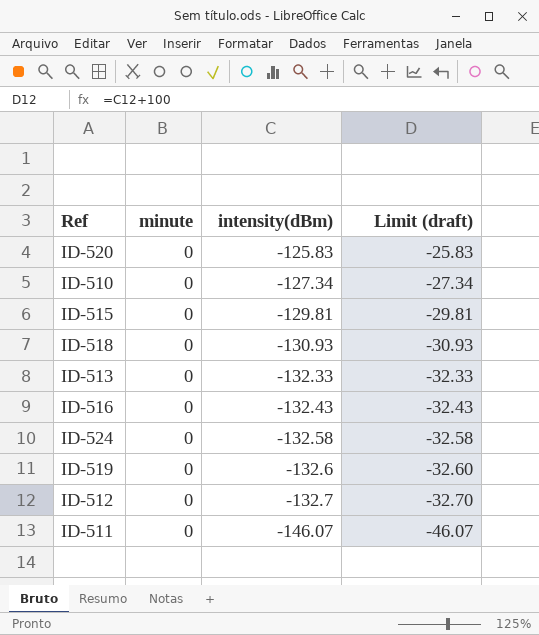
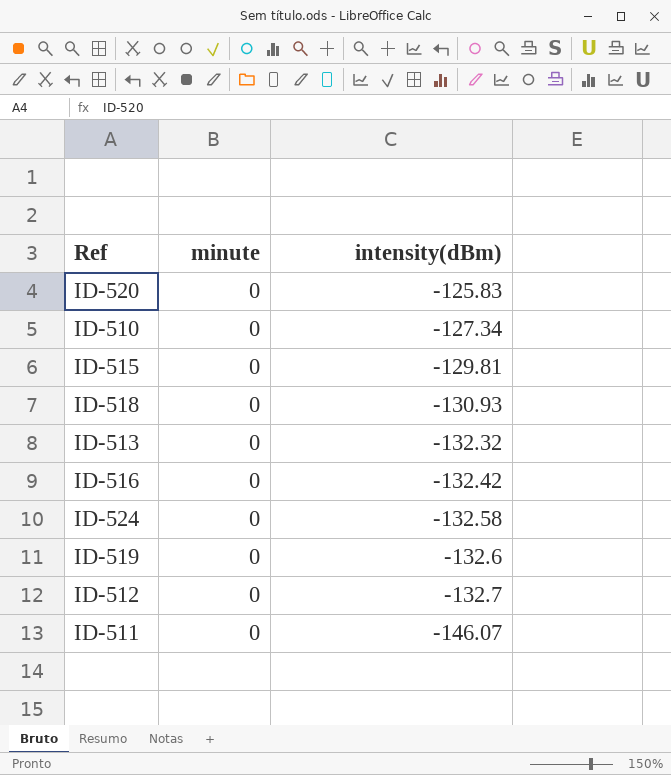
column Limit (draft) | formula: [intensity(dBm)] + 100 -> none
ID-513 | intensity(dBm): -132.33 -> -132.32
ID-516 | intensity(dBm): -132.43 -> -132.42

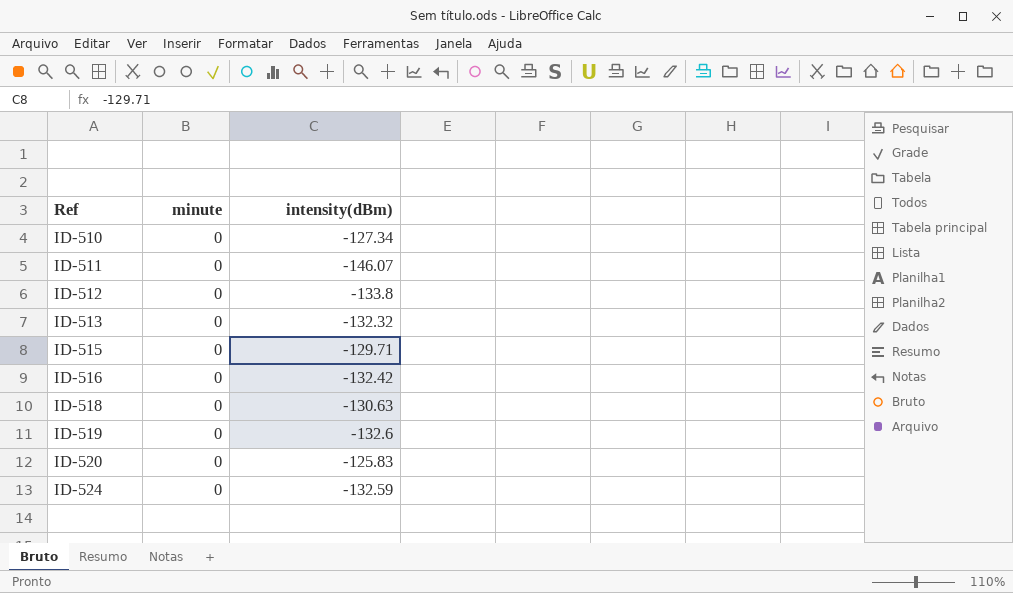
row order: intensity(dBm) descending -> Ref ascending
ID-512 | intensity(dBm): -132.7 -> -133.8
ID-515 | intensity(dBm): -129.81 -> -129.71
ID-518 | intensity(dBm): -130.93 -> -130.63
ID-524 | intensity(dBm): -132.58 -> -132.59

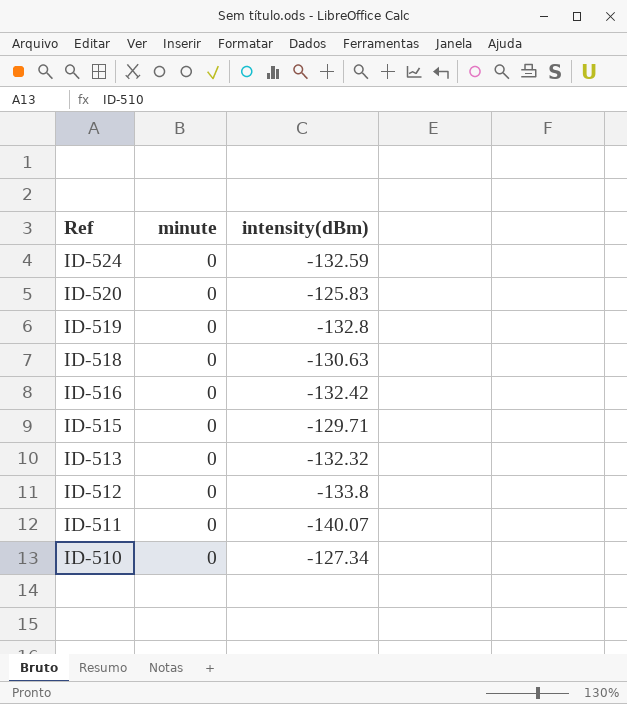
row order: Ref ascending -> Ref descending
ID-519 | intensity(dBm): -132.6 -> -132.8
ID-511 | intensity(dBm): -146.07 -> -140.07

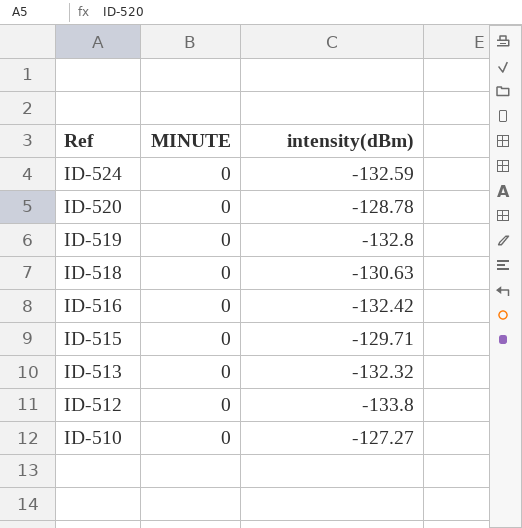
column name: minute -> MINUTE
row ID-511: 0 | -140.07 -> none
ID-520 | intensity(dBm): -125.83 -> -128.78
ID-510 | intensity(dBm): -127.34 -> -127.27

